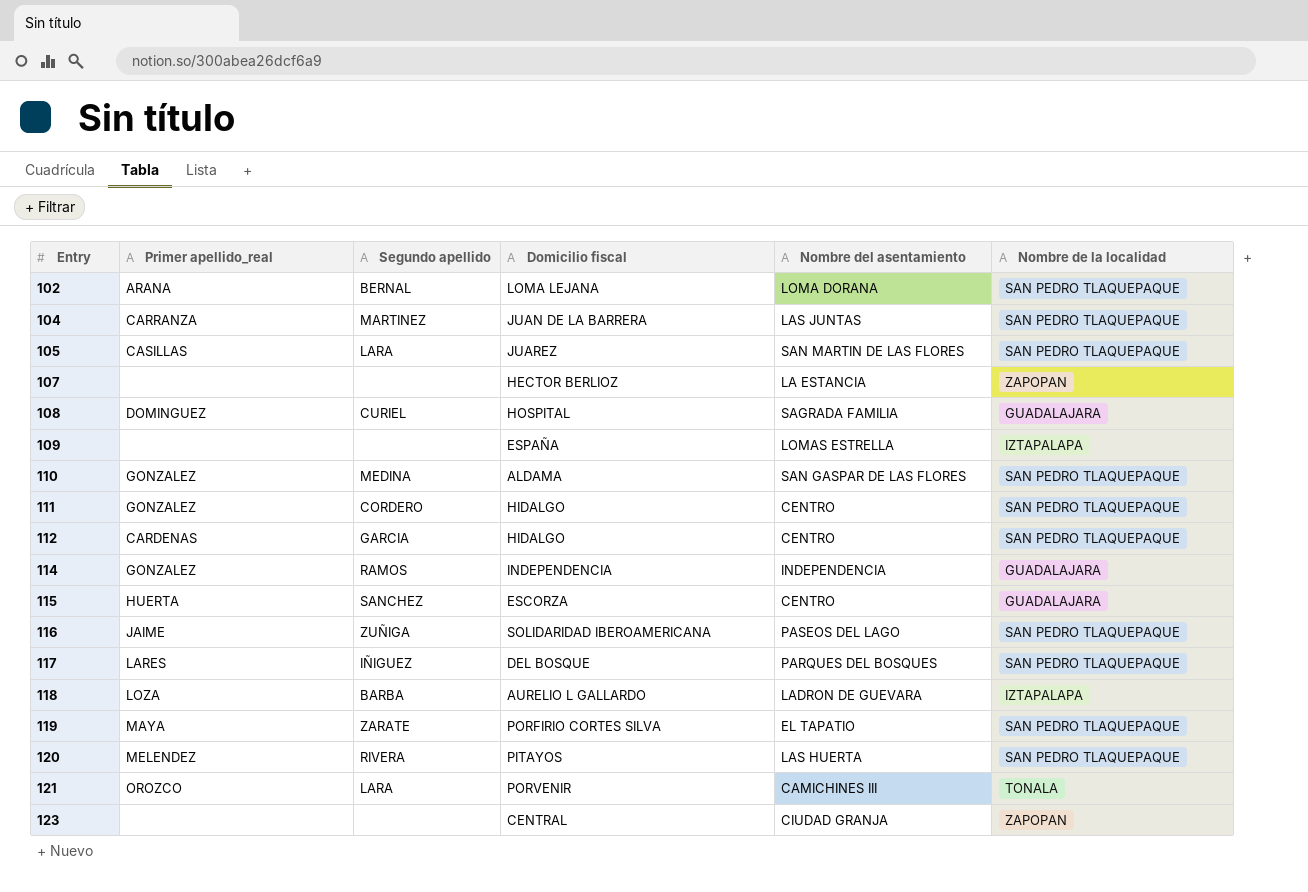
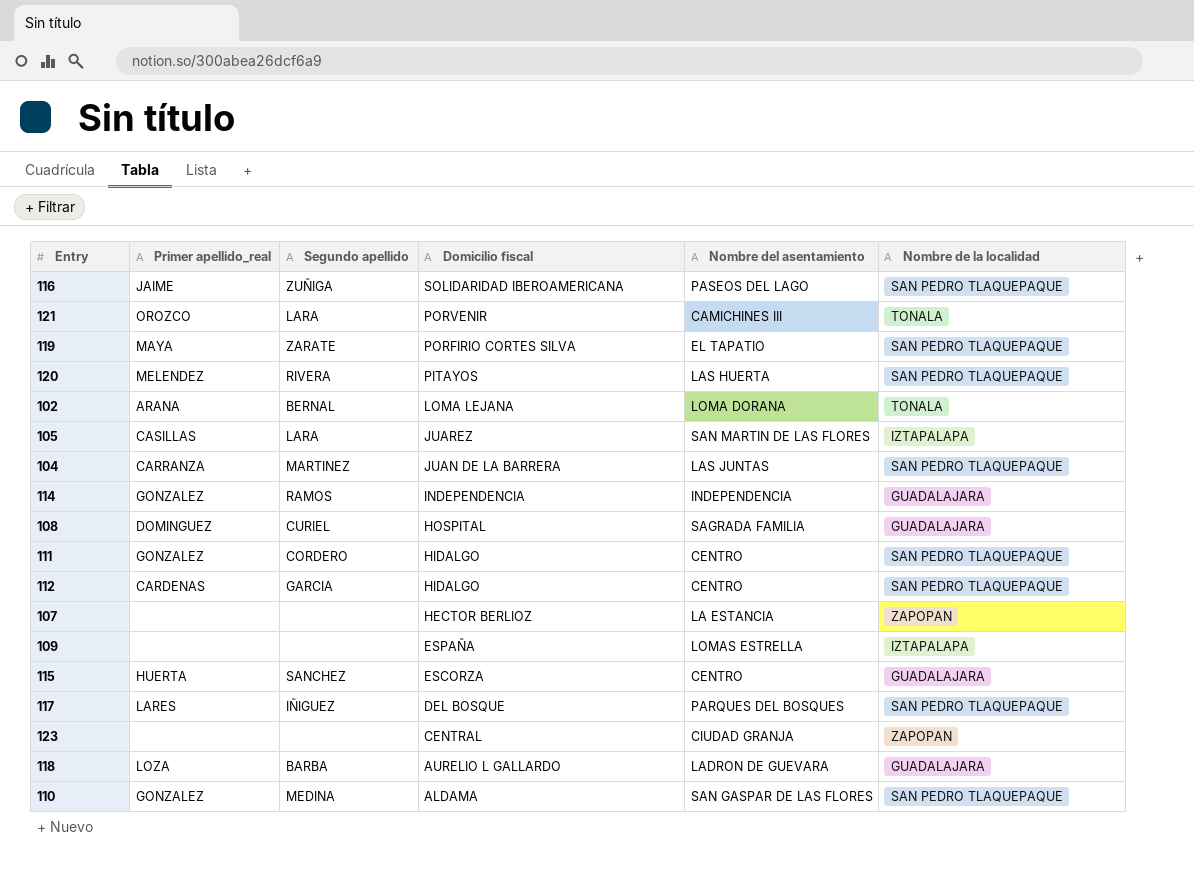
row order: Entry ascending -> Domicilio fiscal descending
102 | Nombre de la localidad: SAN PEDRO TLAQUEPAQUE -> TONALA
105 | Nombre de la localidad: SAN PEDRO TLAQUEPAQUE -> IZTAPALAPA
118 | Nombre de la localidad: IZTAPALAPA -> GUADALAJARA

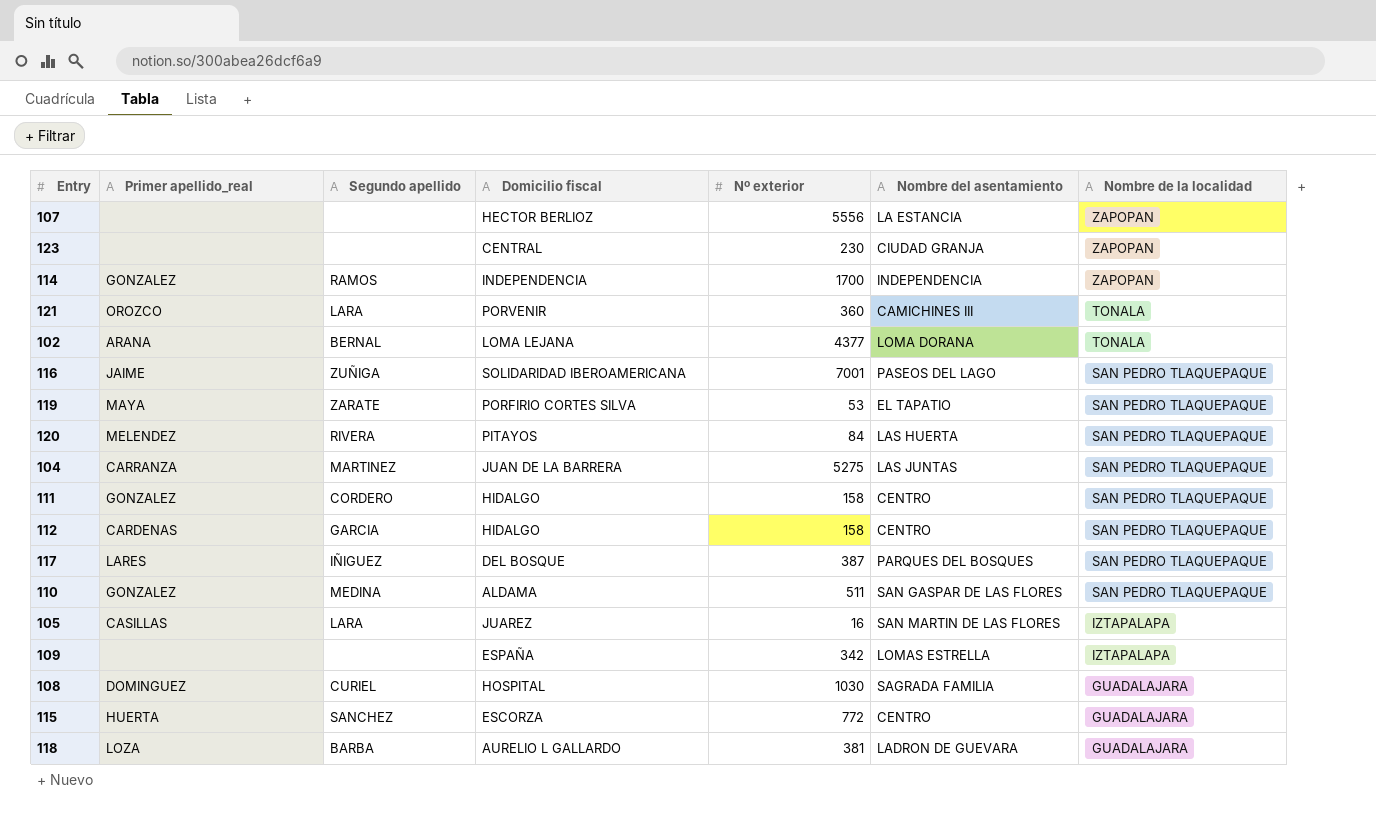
row order: Domicilio fiscal descending -> Nombre de la localidad descending
column Nº exterior | position: none -> 5
114 | Nombre de la localidad: GUADALAJARA -> ZAPOPAN

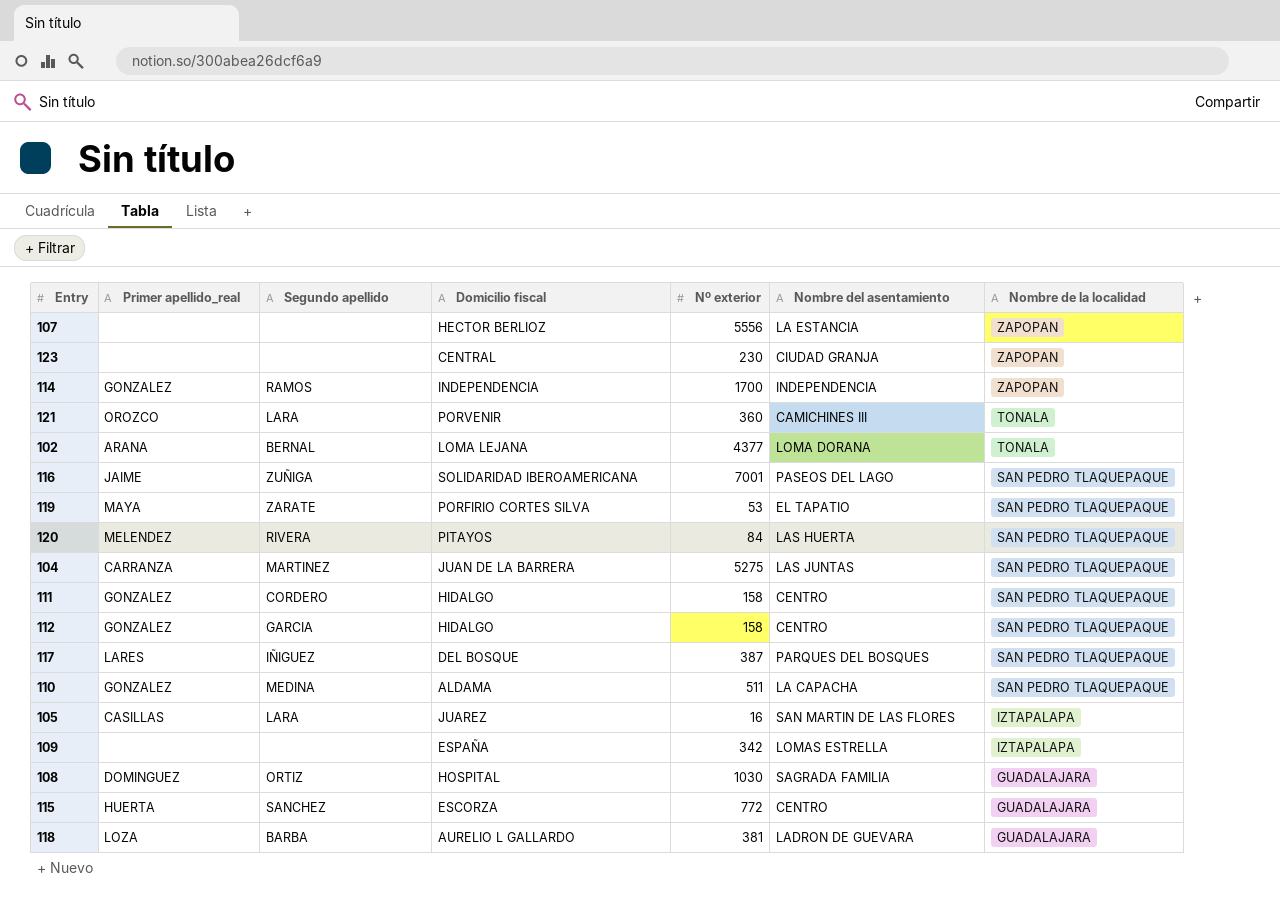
112 | Primer apellido_real: CARDENAS -> GONZALEZ
110 | Nombre del asentamiento: SAN GASPAR DE LAS FLORES -> LA CAPACHA
108 | Segundo apellido: CURIEL -> ORTIZ

